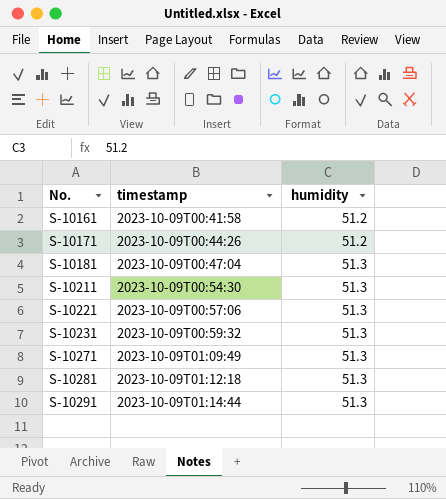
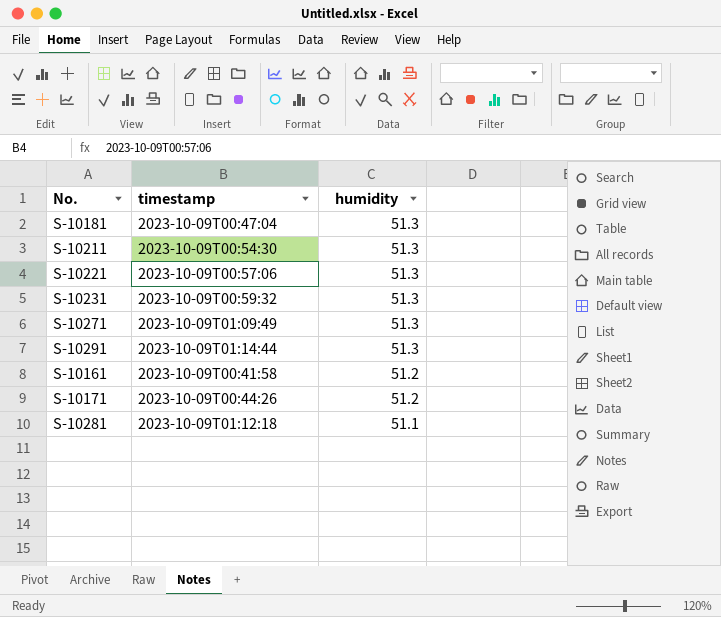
row order: No. ascending -> humidity descending
S-10281 | humidity: 51.3 -> 51.1

